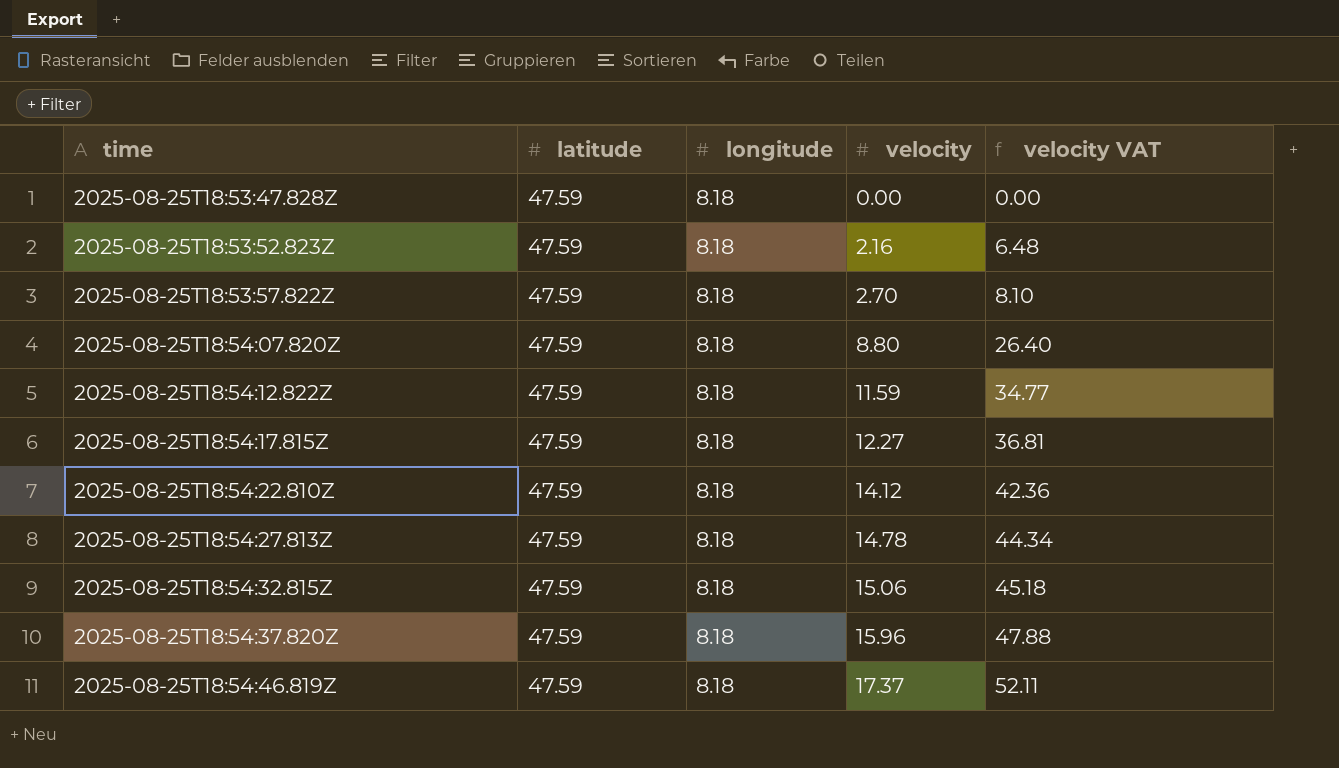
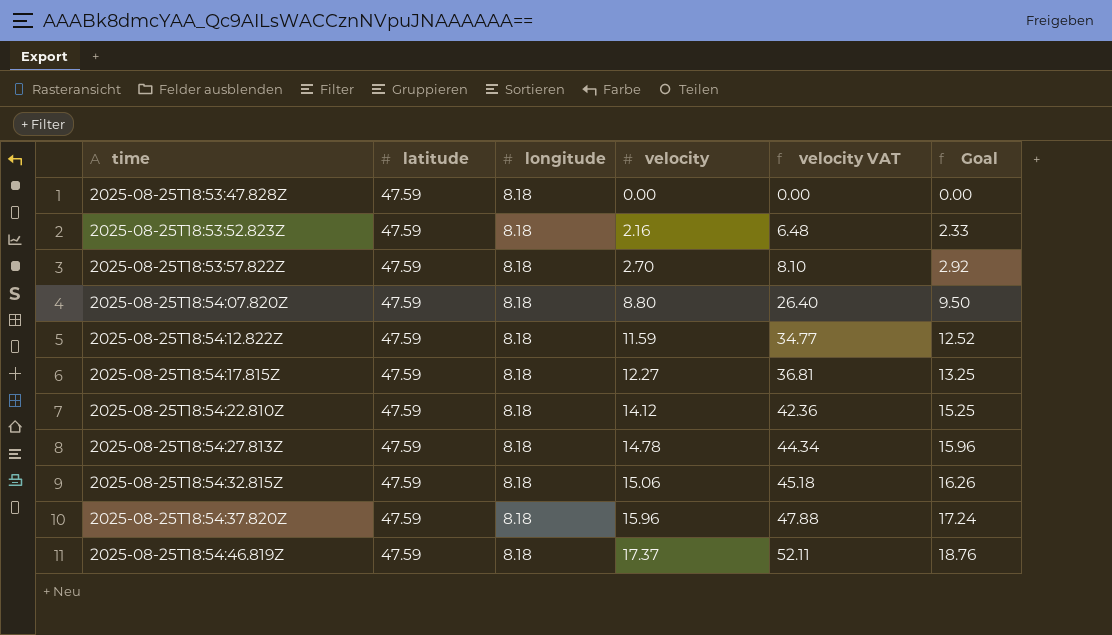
column Goal | formula: none -> [velocity] * 1.08

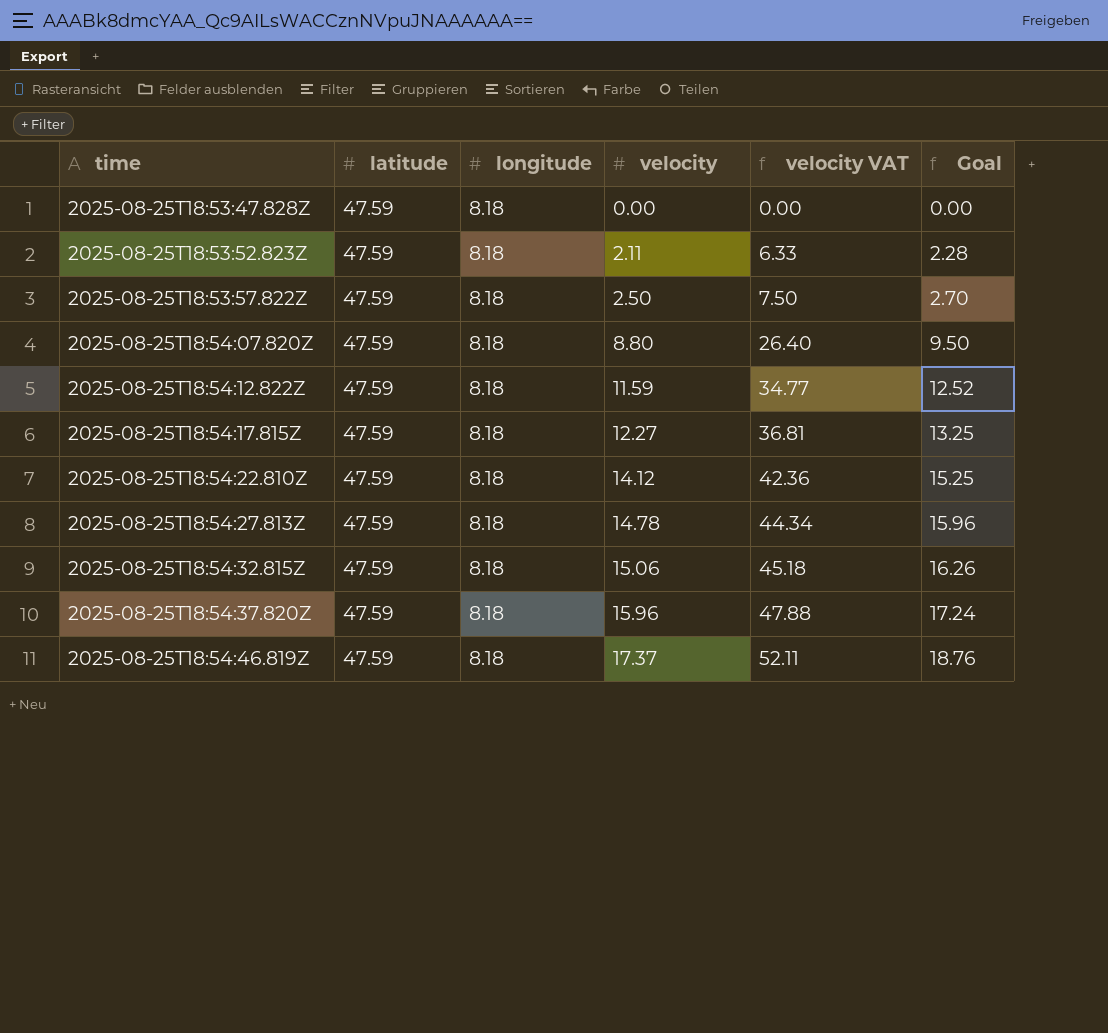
2025-08-25T18:53:52.823Z | velocity: 2.16 -> 2.11
2025-08-25T18:53:52.823Z | velocity VAT: 6.48 -> 6.33
2025-08-25T18:53:52.823Z | Goal: 2.33 -> 2.28
2025-08-25T18:53:57.822Z | velocity: 2.70 -> 2.50
2025-08-25T18:53:57.822Z | velocity VAT: 8.10 -> 7.50
2025-08-25T18:53:57.822Z | Goal: 2.92 -> 2.70

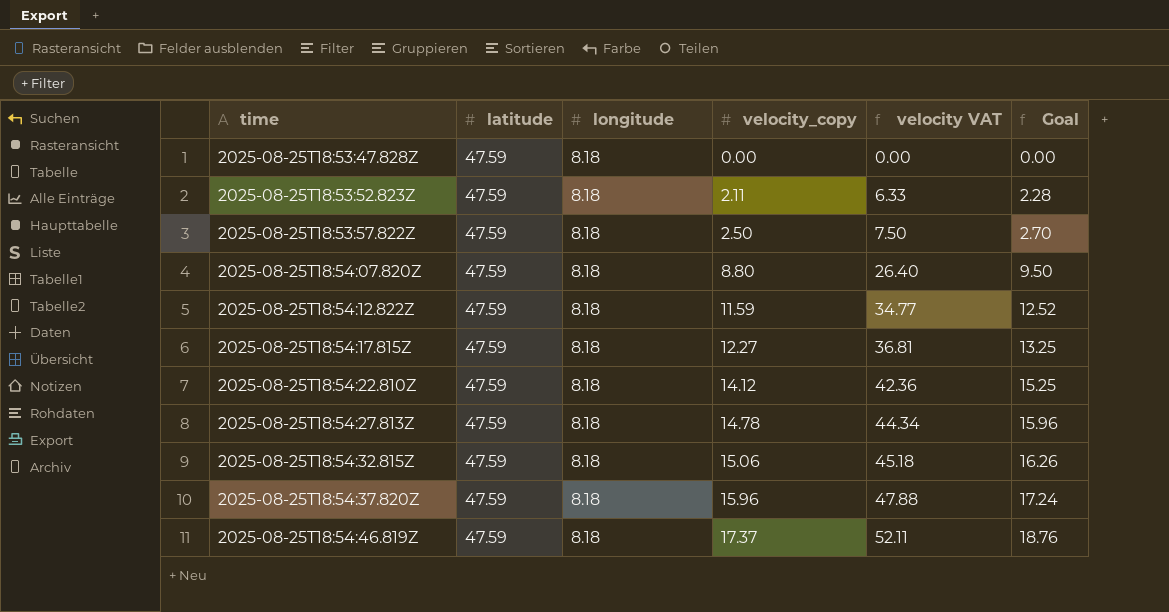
column name: velocity -> velocity_copy

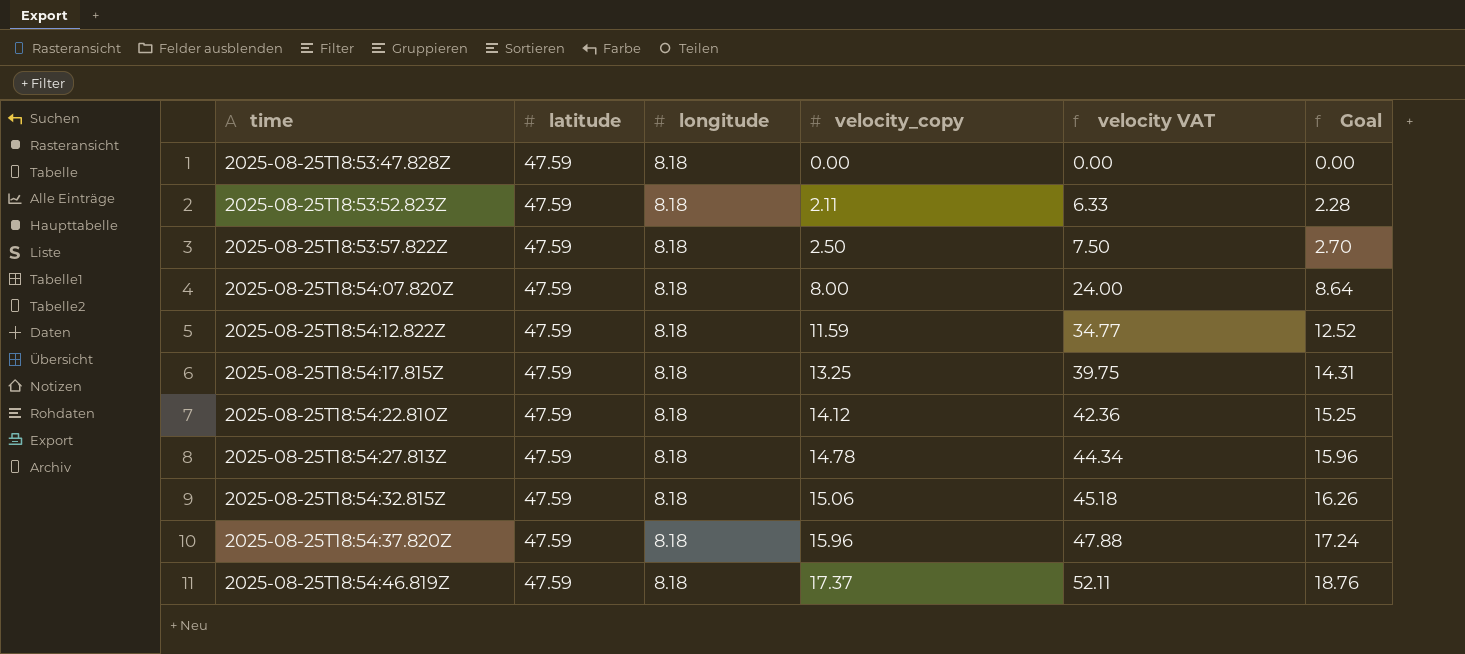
2025-08-25T18:54:07.820Z | velocity_copy: 8.80 -> 8.00
2025-08-25T18:54:07.820Z | velocity VAT: 26.40 -> 24.00
2025-08-25T18:54:07.820Z | Goal: 9.50 -> 8.64
2025-08-25T18:54:17.815Z | velocity_copy: 12.27 -> 13.25
2025-08-25T18:54:17.815Z | velocity VAT: 36.81 -> 39.75
2025-08-25T18:54:17.815Z | Goal: 13.25 -> 14.31

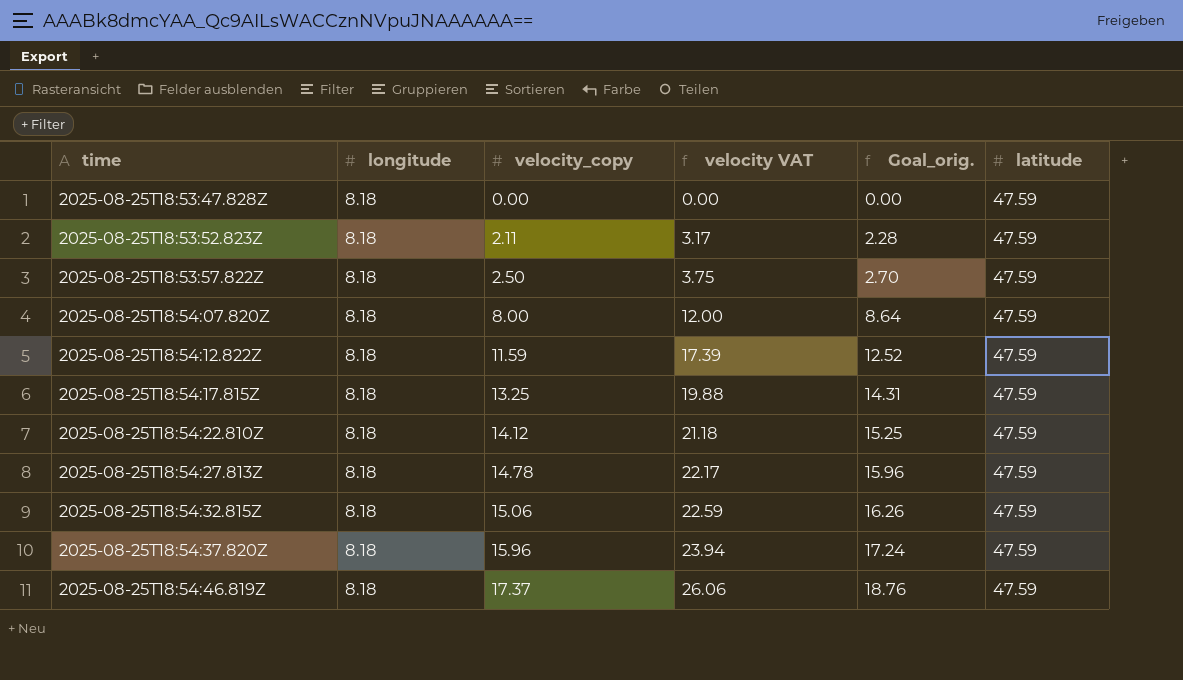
column velocity VAT | formula: [velocity_copy] * 3 -> [velocity_copy] * 1.5
column name: Goal -> Goal_orig.
column latitude | position: 2 -> 6

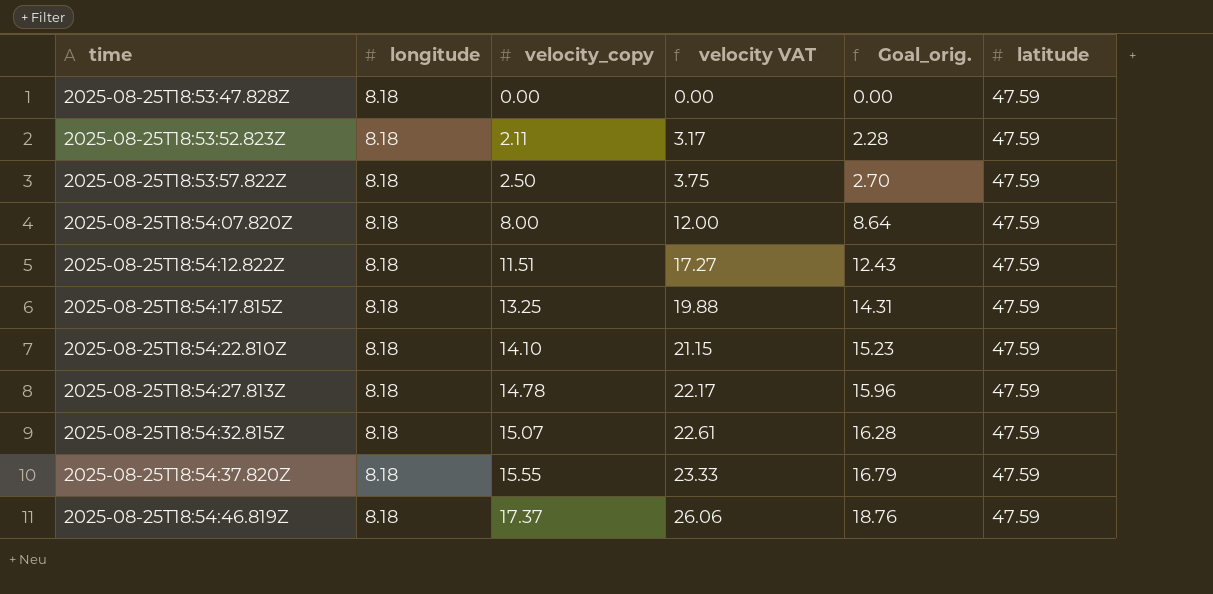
2025-08-25T18:54:12.822Z | velocity_copy: 11.59 -> 11.51
2025-08-25T18:54:12.822Z | velocity VAT: 17.39 -> 17.27
2025-08-25T18:54:12.822Z | Goal_orig.: 12.52 -> 12.43
2025-08-25T18:54:22.810Z | velocity_copy: 14.12 -> 14.10
2025-08-25T18:54:22.810Z | velocity VAT: 21.18 -> 21.15
2025-08-25T18:54:22.810Z | Goal_orig.: 15.25 -> 15.23
2025-08-25T18:54:32.815Z | velocity_copy: 15.06 -> 15.07
2025-08-25T18:54:32.815Z | velocity VAT: 22.59 -> 22.61
2025-08-25T18:54:32.815Z | Goal_orig.: 16.26 -> 16.28
2025-08-25T18:54:37.820Z | velocity_copy: 15.96 -> 15.55
2025-08-25T18:54:37.820Z | velocity VAT: 23.94 -> 23.33
2025-08-25T18:54:37.820Z | Goal_orig.: 17.24 -> 16.79

